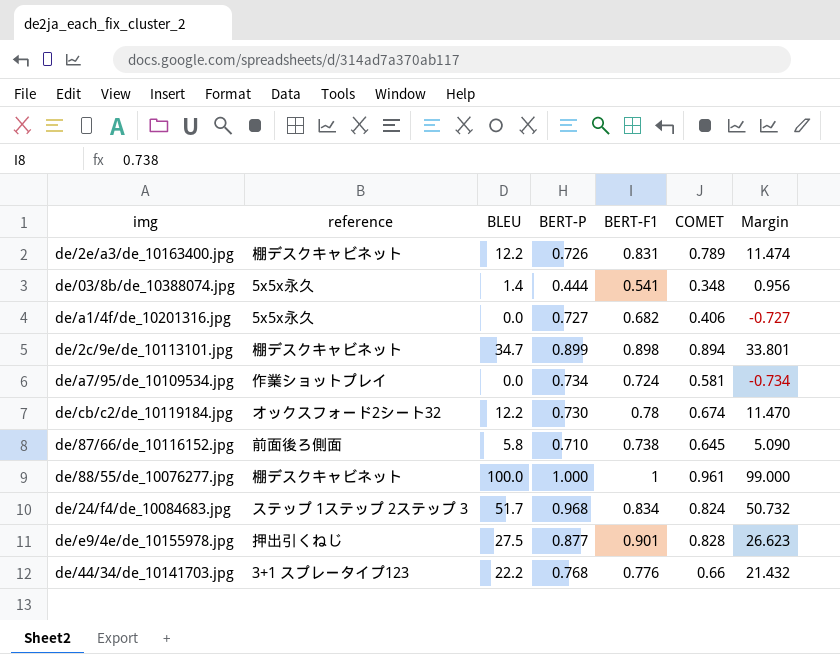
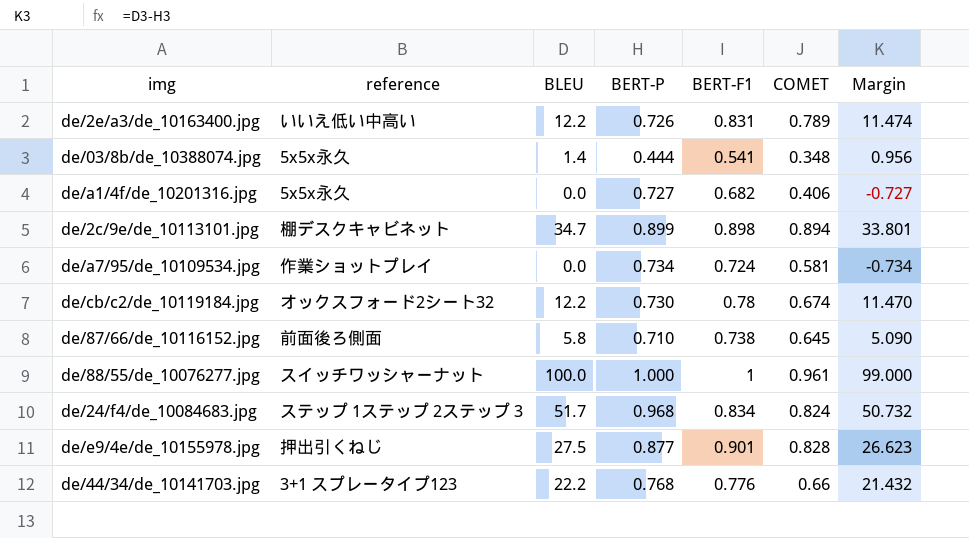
de/2e/a3/de_10163400.jpg | reference: 棚デスクキャビネット -> いいえ低い中高い
de/88/55/de_10076277.jpg | reference: 棚デスクキャビネット -> スイッチワッシャーナット

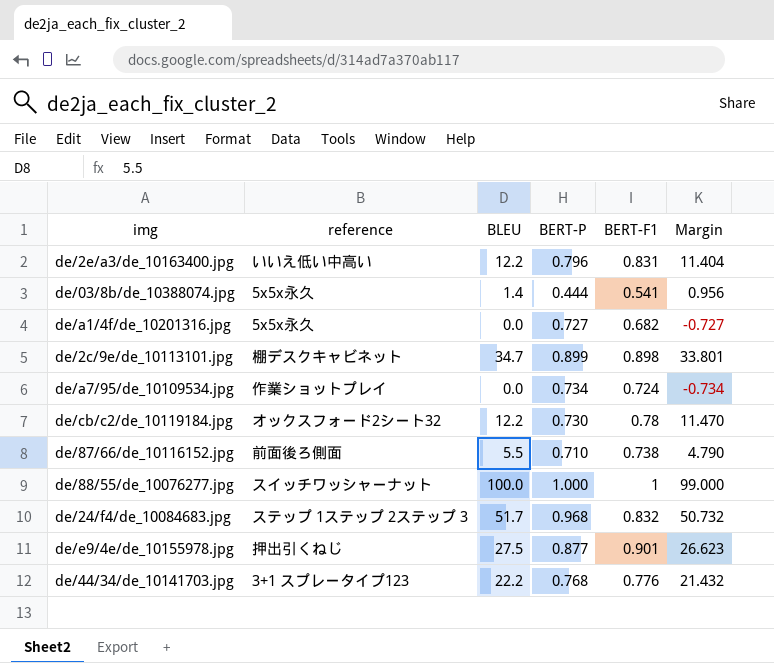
column COMET | position: 6 -> none
de/2e/a3/de_10163400.jpg | BERT-P: 0.726 -> 0.796
de/2e/a3/de_10163400.jpg | Margin: 11.474 -> 11.404
de/87/66/de_10116152.jpg | BLEU: 5.8 -> 5.5
de/87/66/de_10116152.jpg | Margin: 5.090 -> 4.790
de/24/f4/de_10084683.jpg | BERT-F1: 0.834 -> 0.832

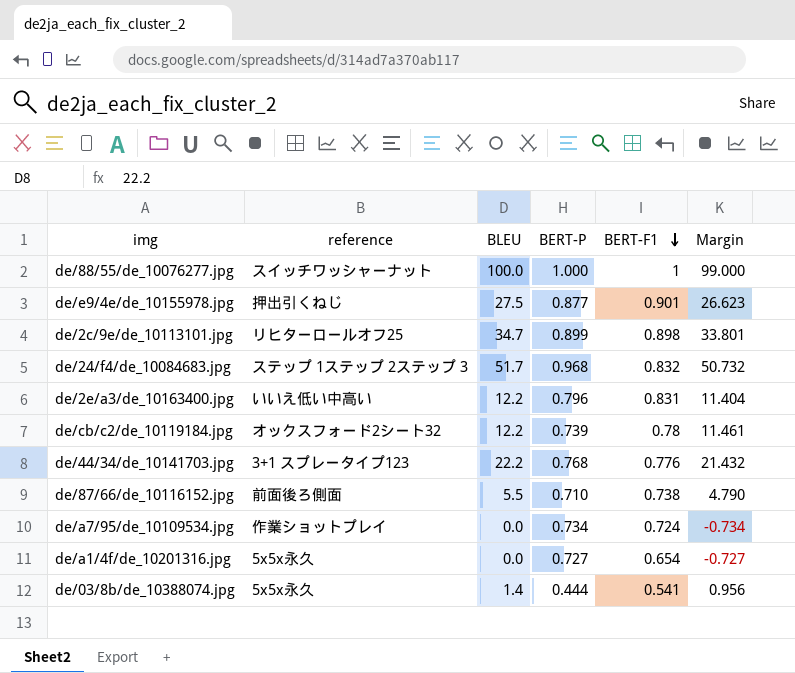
row order: none -> BERT-F1 descending
de/2c/9e/de_10113101.jpg | reference: 棚デスクキャビネット -> リヒターロールオフ25
de/cb/c2/de_10119184.jpg | BERT-P: 0.730 -> 0.739
de/cb/c2/de_10119184.jpg | Margin: 11.470 -> 11.461
de/a1/4f/de_10201316.jpg | BERT-F1: 0.682 -> 0.654

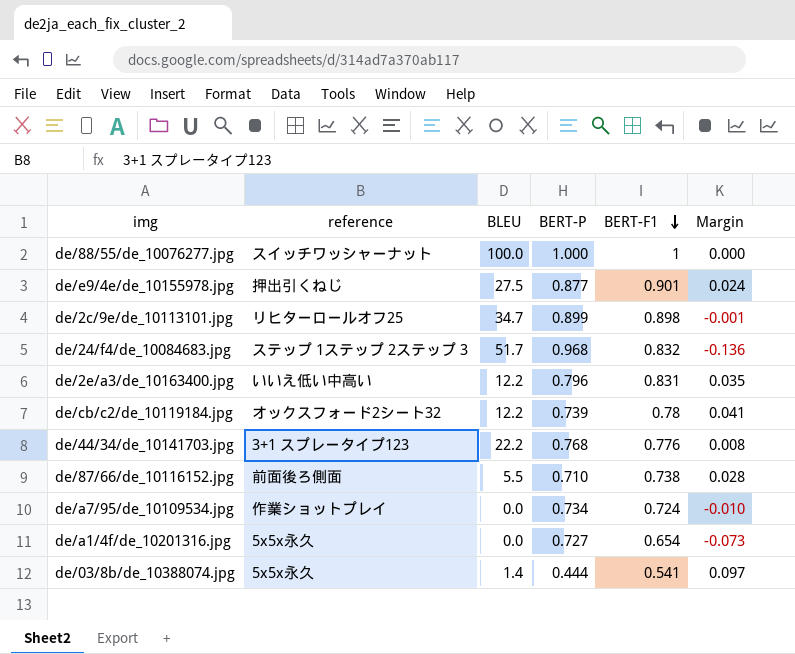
column Margin | formula: [BLEU] - [BERT-P] -> [BERT-F1] - [BERT-P]

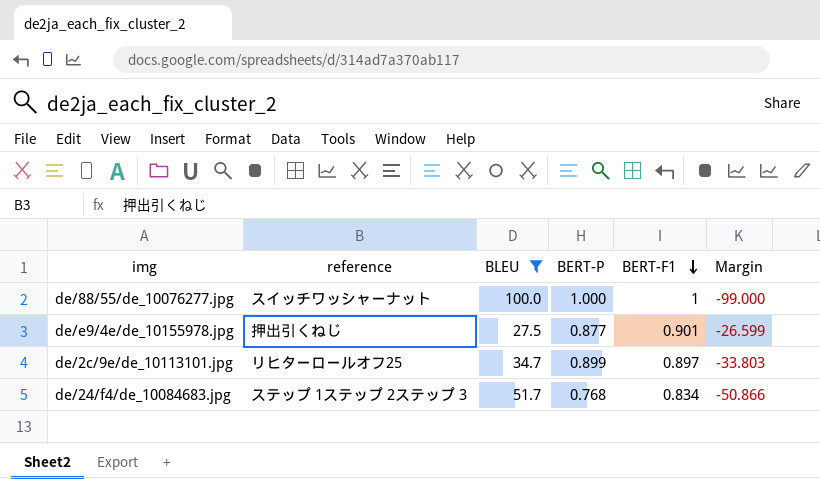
filter: none -> BLEU >= 27.5
column Margin | formula: [BERT-F1] - [BERT-P] -> [BERT-F1] - [BLEU]
de/2c/9e/de_10113101.jpg | BERT-F1: 0.898 -> 0.897
de/24/f4/de_10084683.jpg | BERT-P: 0.968 -> 0.768
de/24/f4/de_10084683.jpg | BERT-F1: 0.832 -> 0.834

